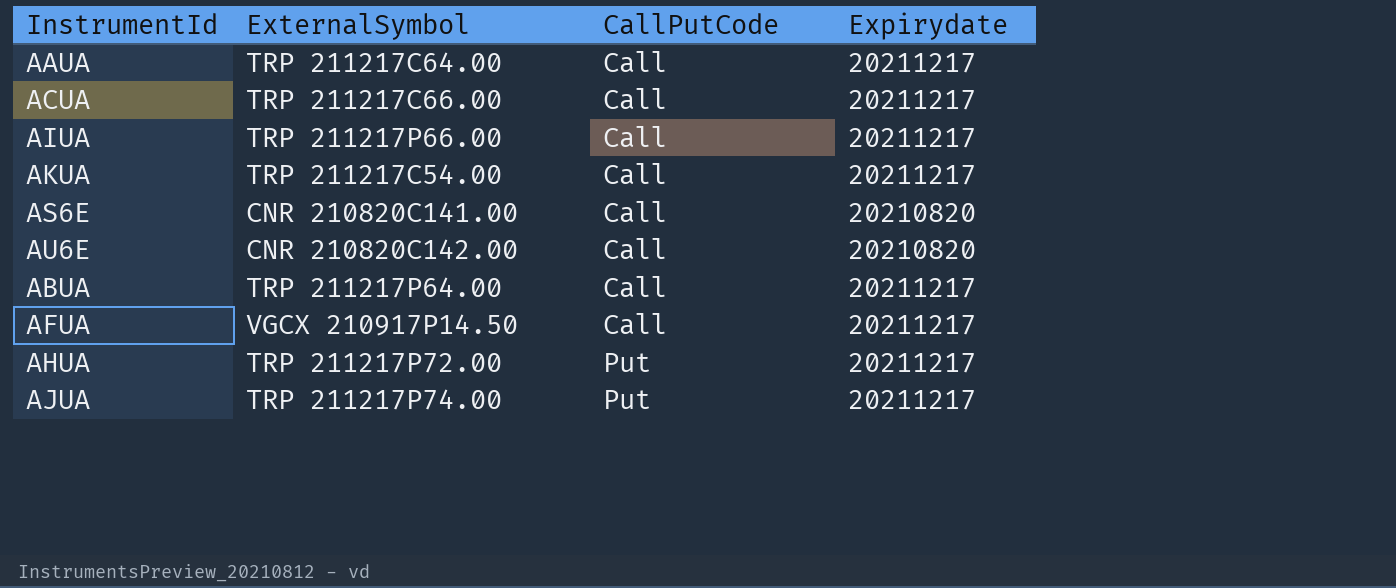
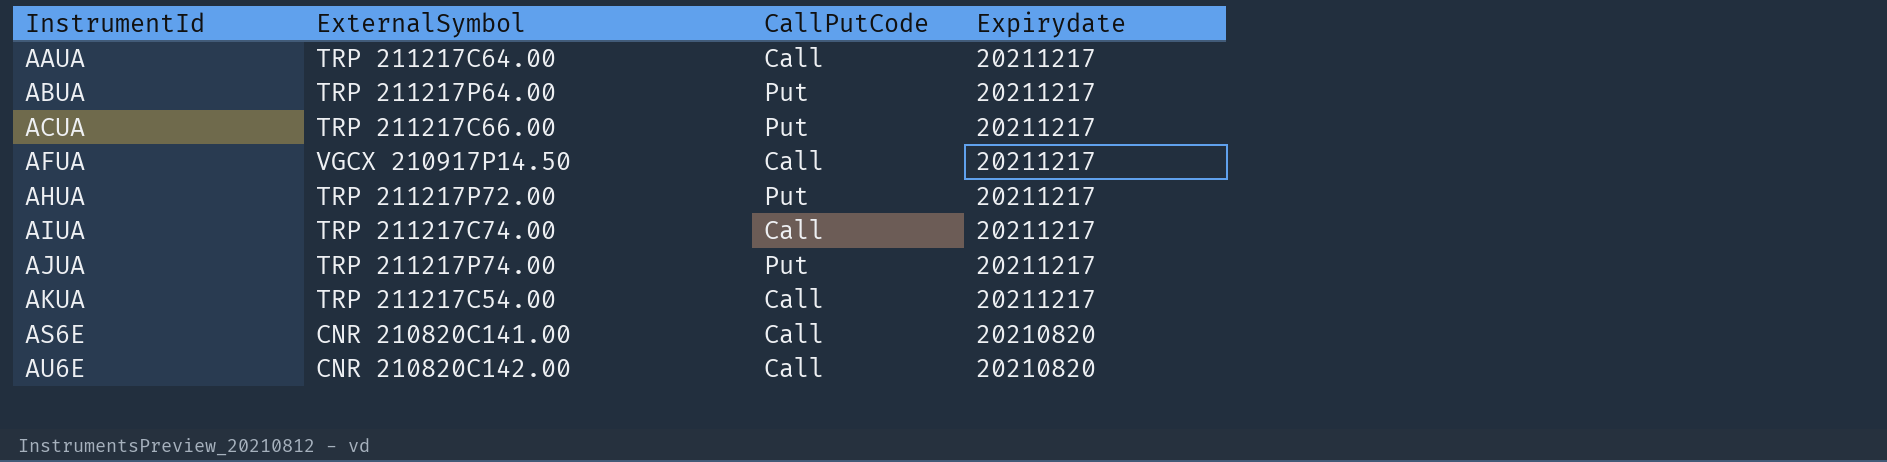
row order: CallPutCode ascending -> InstrumentId ascending
ABUA | CallPutCode: Call -> Put
ACUA | CallPutCode: Call -> Put
AIUA | ExternalSymbol: TRP 211217P66.00 -> TRP 211217C74.00

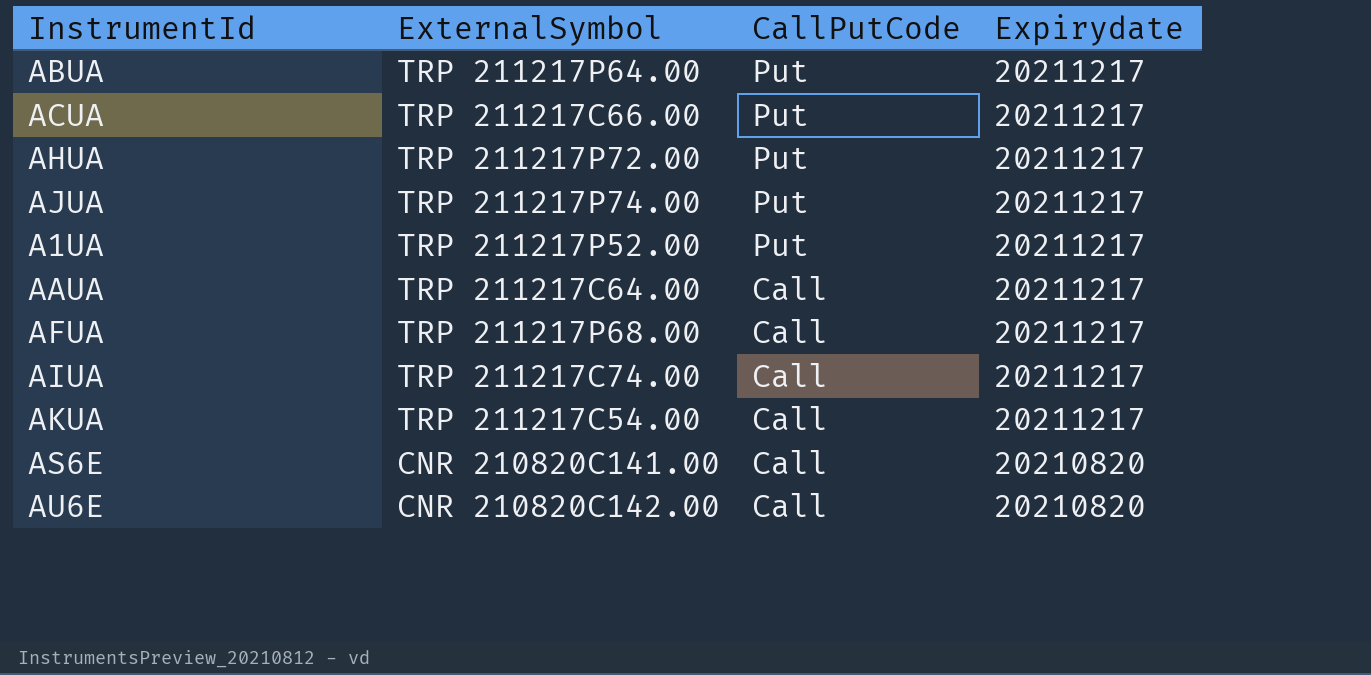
row order: InstrumentId ascending -> CallPutCode descending
row A1UA: none -> TRP 211217P52.00 | Put | 20211217
AFUA | ExternalSymbol: VGCX 210917P14.50 -> TRP 211217P68.00

